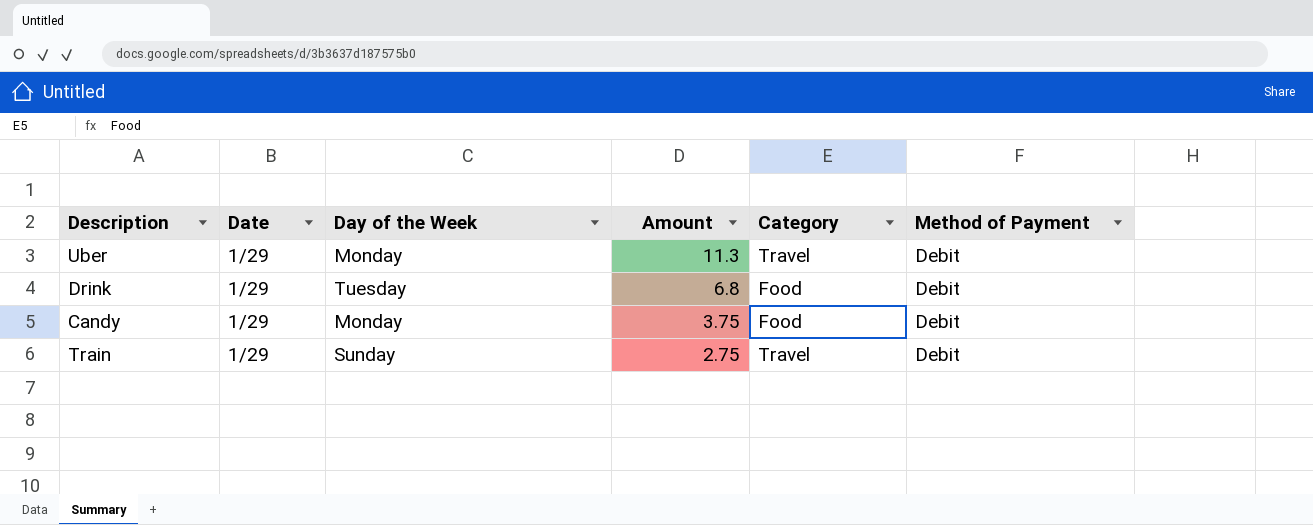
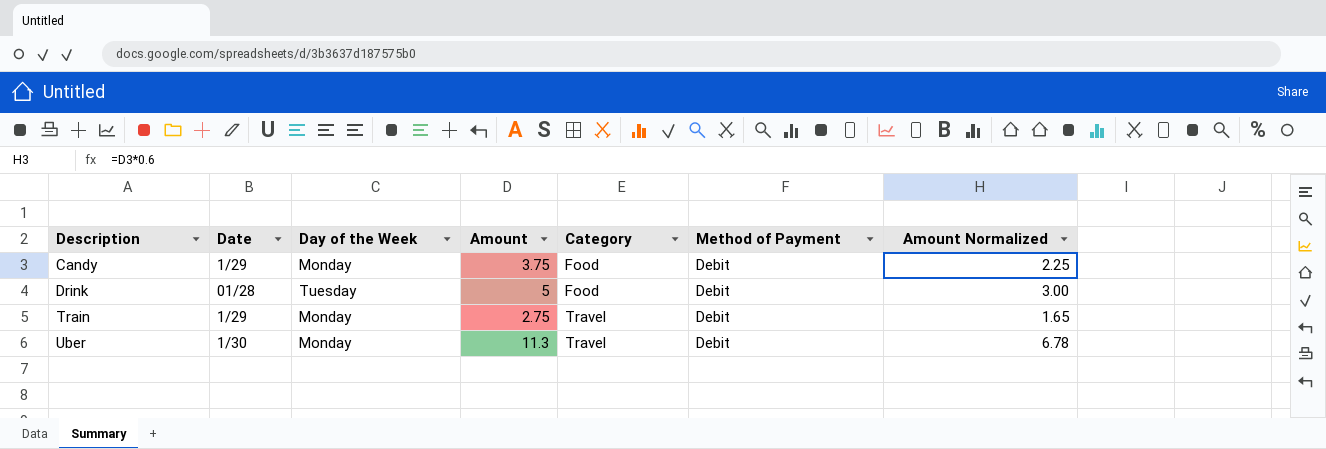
row order: Amount descending -> Description ascending
column Amount Normalized | formula: none -> [Amount] * 0.6
Drink | Date: 1/29 -> 01/28
Drink | Amount: 6.8 -> 5
Train | Day of the Week: Sunday -> Monday
Uber | Date: 1/29 -> 1/30

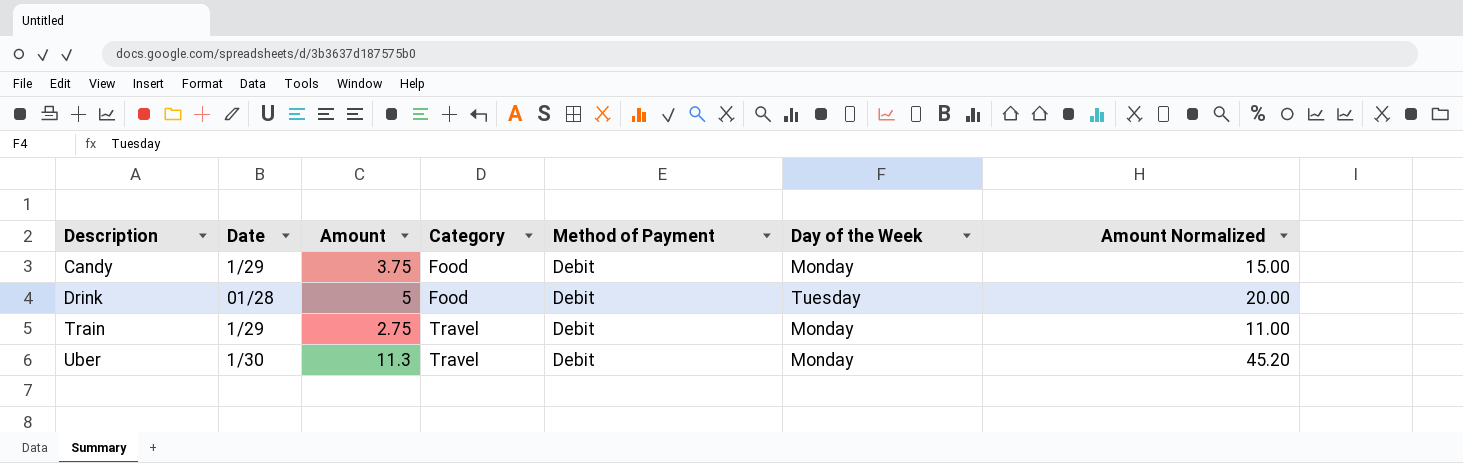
column Day of the Week | position: 3 -> 6
column Amount Normalized | formula: [Amount] * 0.6 -> [Amount] * 4

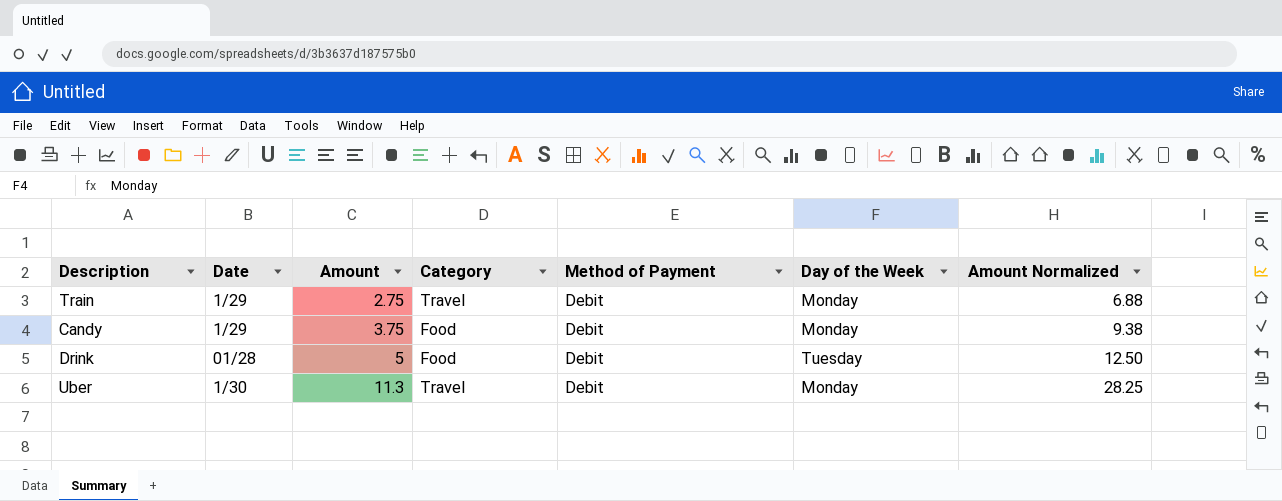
row order: Description ascending -> Amount ascending
column Amount Normalized | formula: [Amount] * 4 -> [Amount] * 2.5

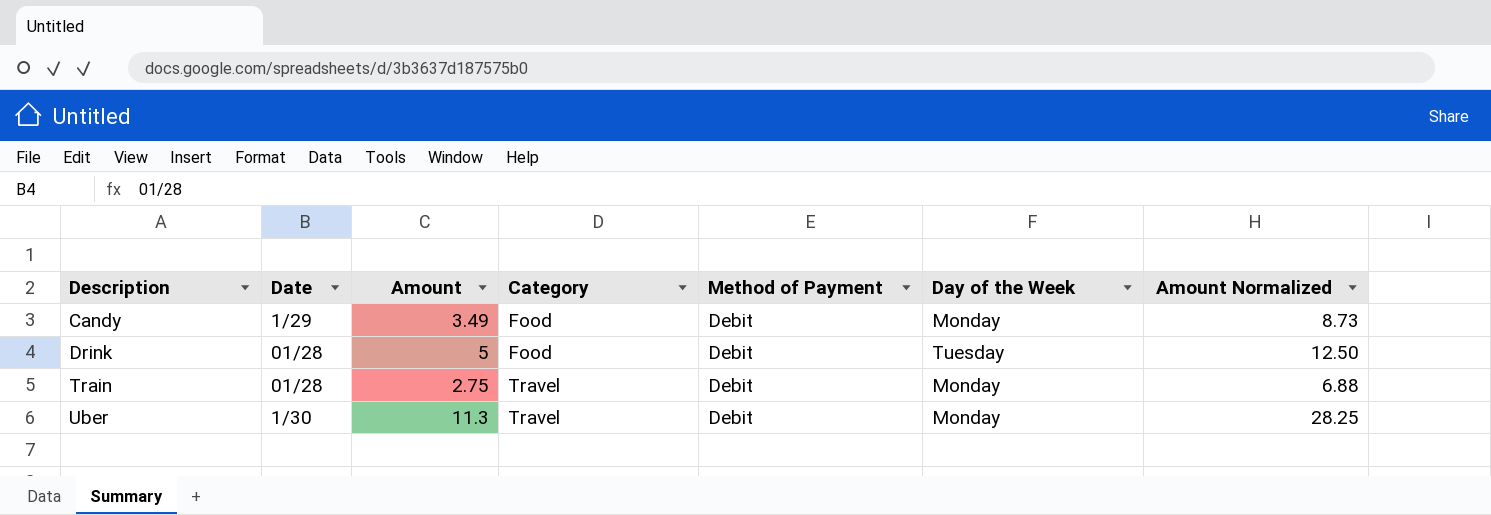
row order: Amount ascending -> Description ascending
Candy | Amount: 3.75 -> 3.49
Candy | Amount Normalized: 9.38 -> 8.73
Train | Date: 1/29 -> 01/28

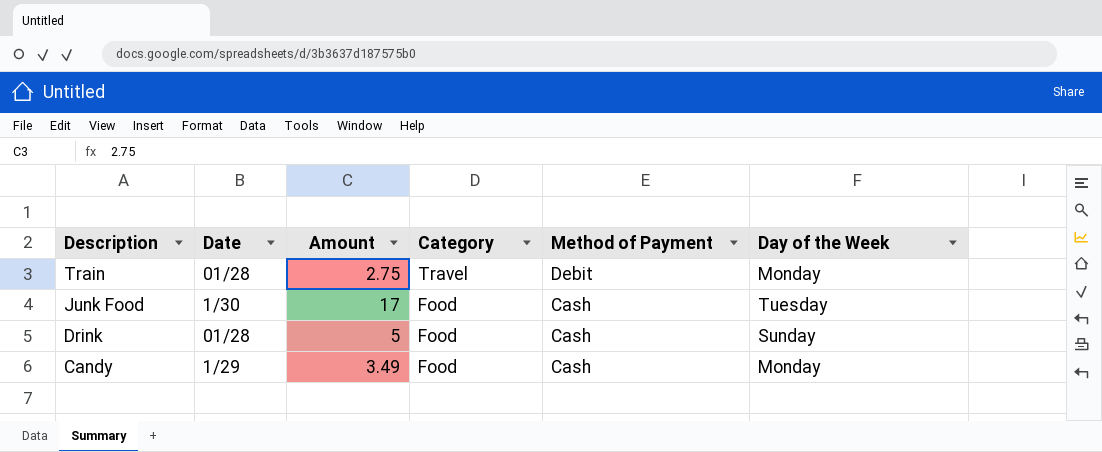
row order: Description ascending -> Description descending
column Amount Normalized | formula: [Amount] * 2.5 -> none
row Uber: 1/30 | 11.3 | Travel | Debit | Monday | 28.25 -> none
row Junk Food: none -> 1/30 | 17 | Food | Cash | Tuesday
Drink | Method of Payment: Debit -> Cash
Drink | Day of the Week: Tuesday -> Sunday
Candy | Method of Payment: Debit -> Cash

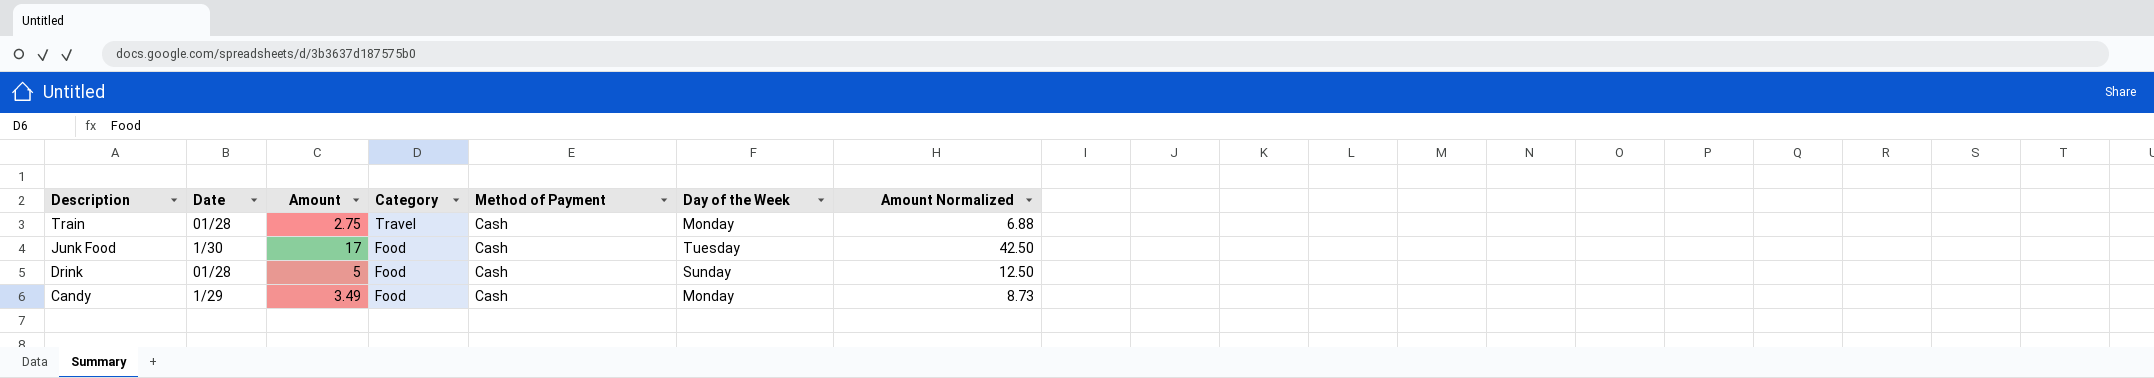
column Amount Normalized | formula: none -> [Amount] * 2.5
Train | Method of Payment: Debit -> Cash

